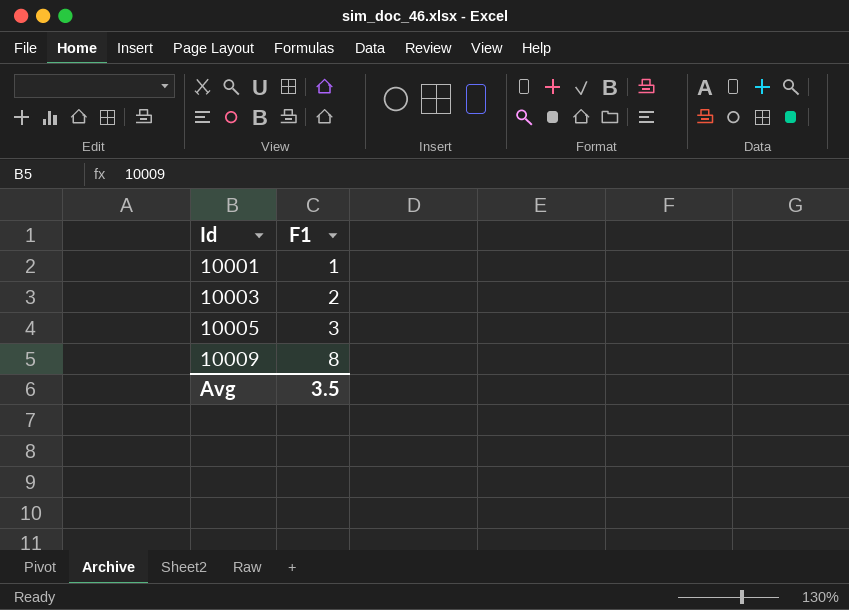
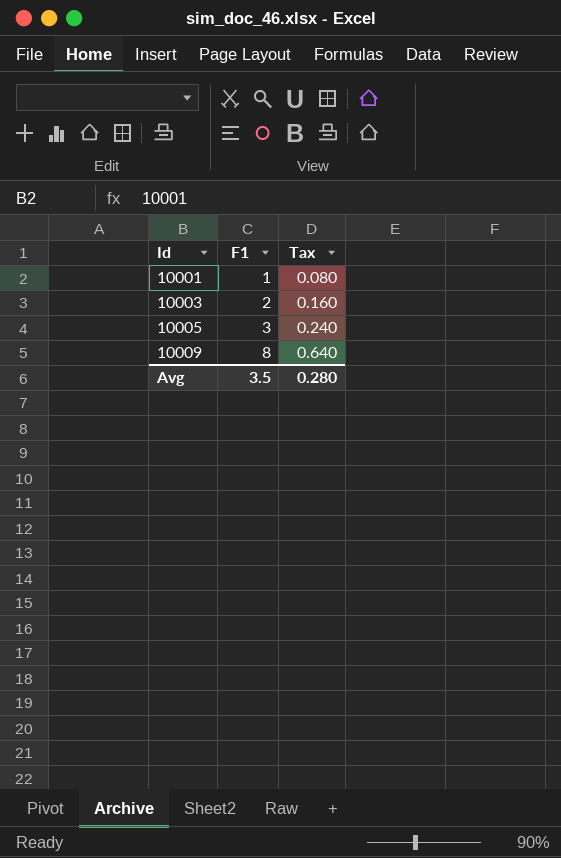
column Tax | formula: none -> [F1] * 0.08

